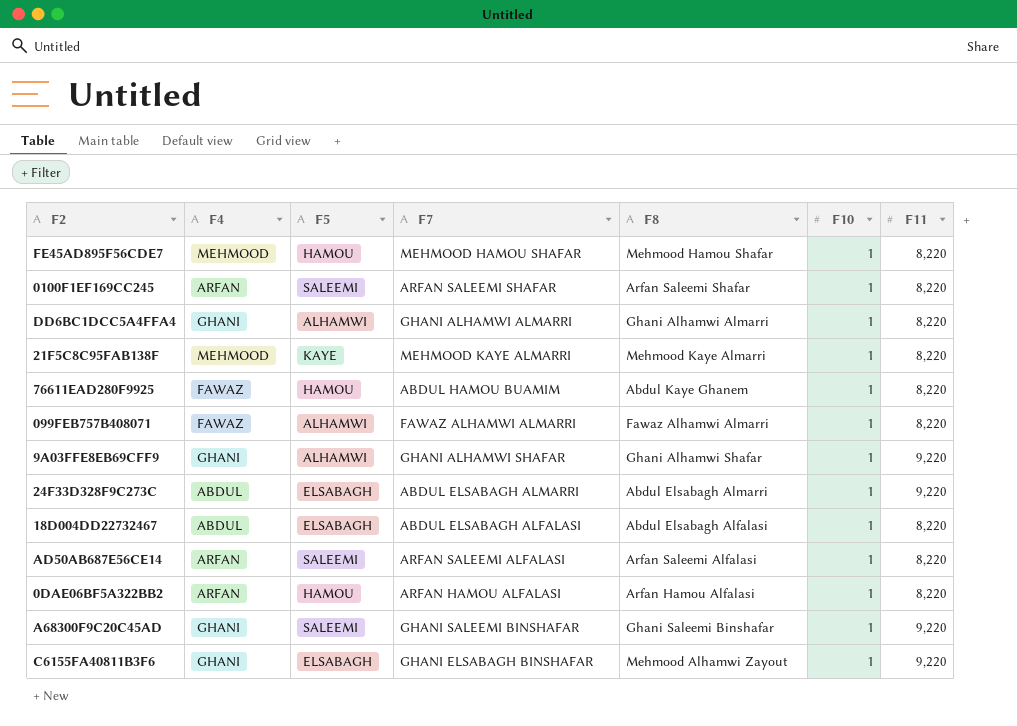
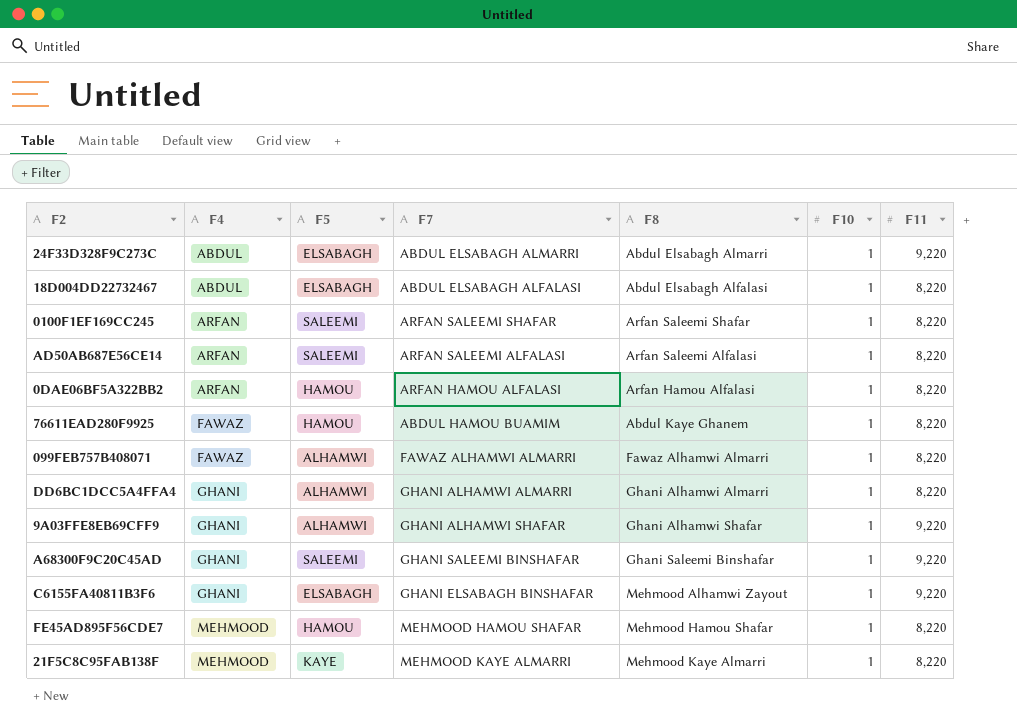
row order: none -> F4 ascending

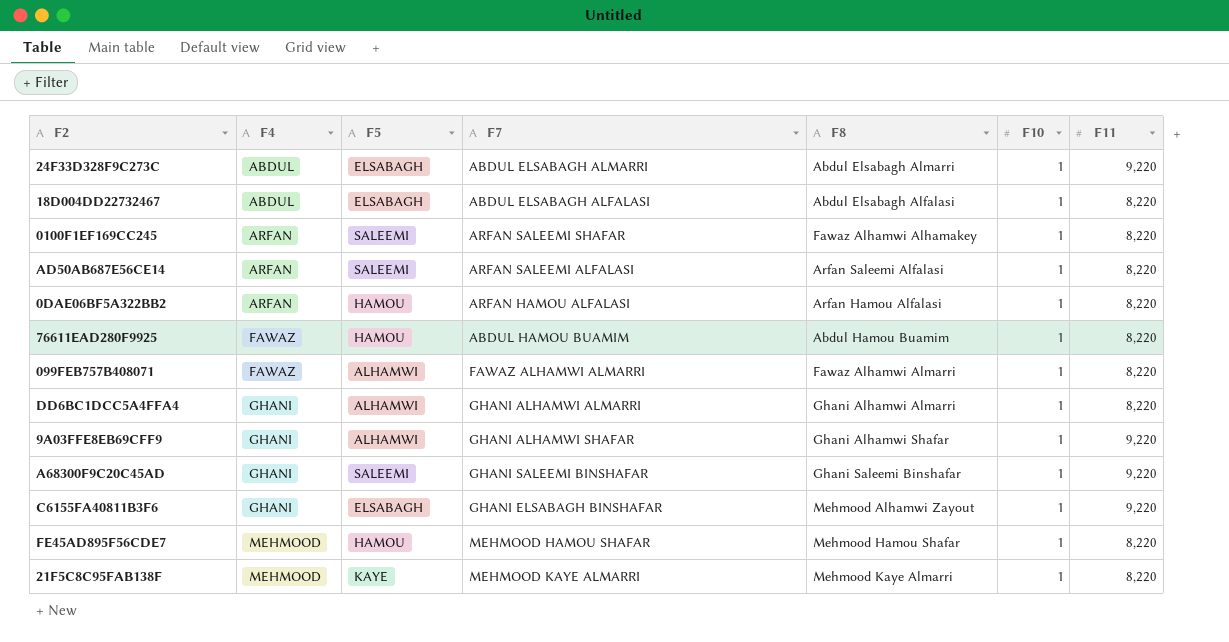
0100F1EF169CC245 | F8: Arfan Saleemi Shafar -> Fawaz Alhamwi Alhamakey
76611EAD280F9925 | F8: Abdul Kaye Ghanem -> Abdul Hamou Buamim

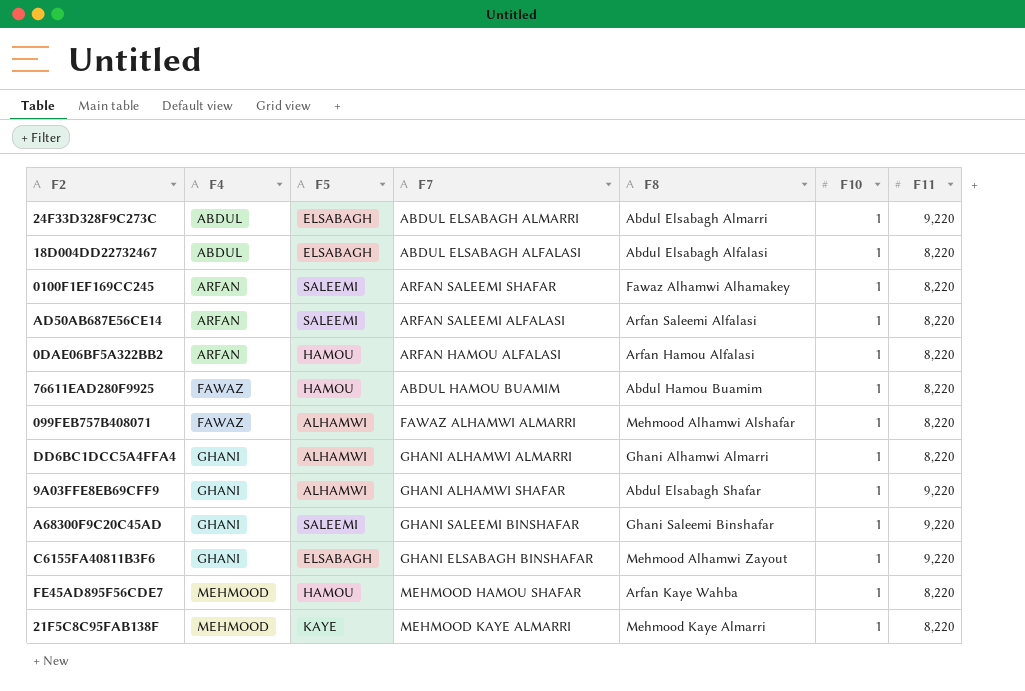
099FEB757B408071 | F8: Fawaz Alhamwi Almarri -> Mehmood Alhamwi Alshafar
9A03FFE8EB69CFF9 | F8: Ghani Alhamwi Shafar -> Abdul Elsabagh Shafar
FE45AD895F56CDE7 | F8: Mehmood Hamou Shafar -> Arfan Kaye Wahba

